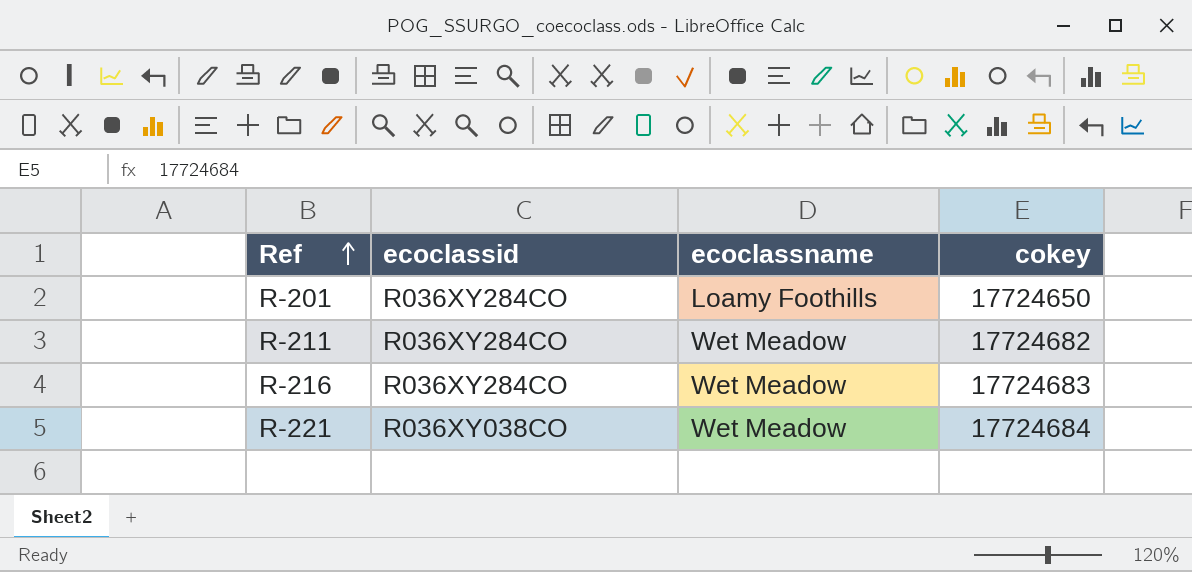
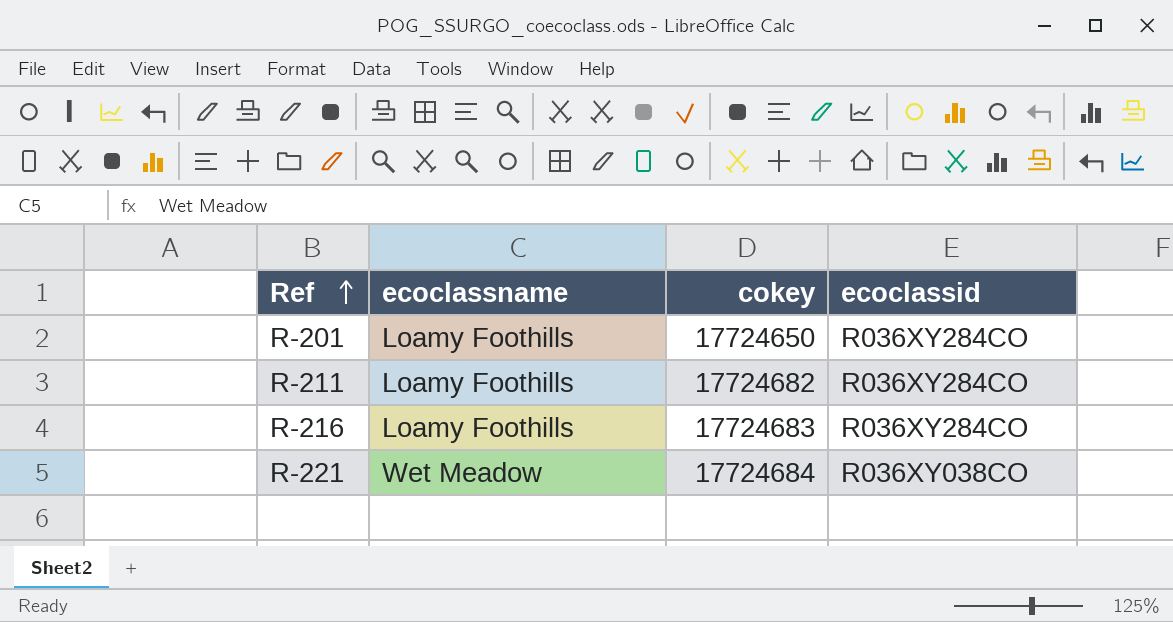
column ecoclassid | position: 2 -> 4
R-211 | ecoclassname: Wet Meadow -> Loamy Foothills
R-216 | ecoclassname: Wet Meadow -> Loamy Foothills

